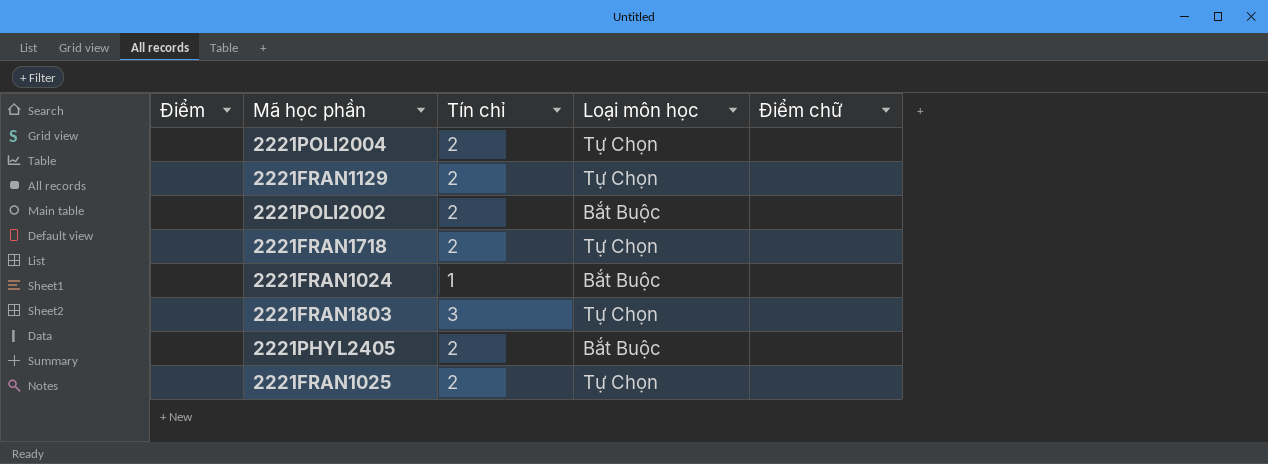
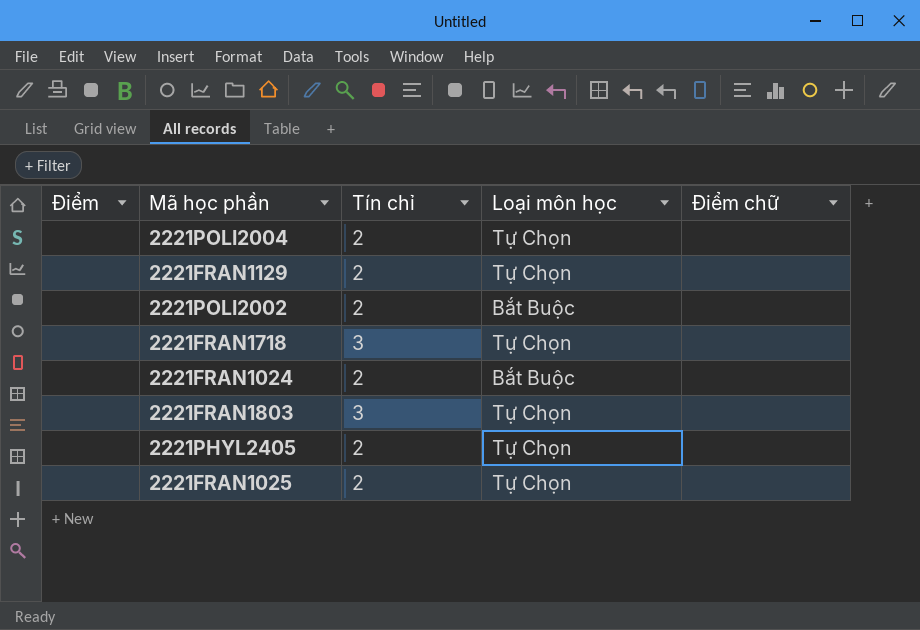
2221FRAN1718 | Tín chỉ: 2 -> 3
2221FRAN1024 | Tín chỉ: 1 -> 2
2221PHYL2405 | Loại môn học: Bắt Buộc -> Tự Chọn

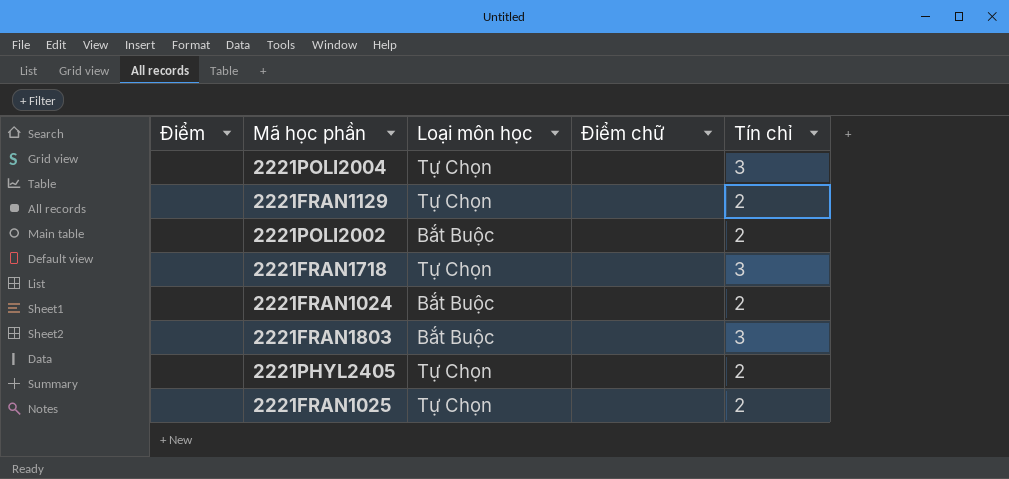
column Tín chỉ | position: 3 -> 5
2221POLI2004 | Tín chỉ: 2 -> 3
2221FRAN1803 | Loại môn học: Tự Chọn -> Bắt Buộc

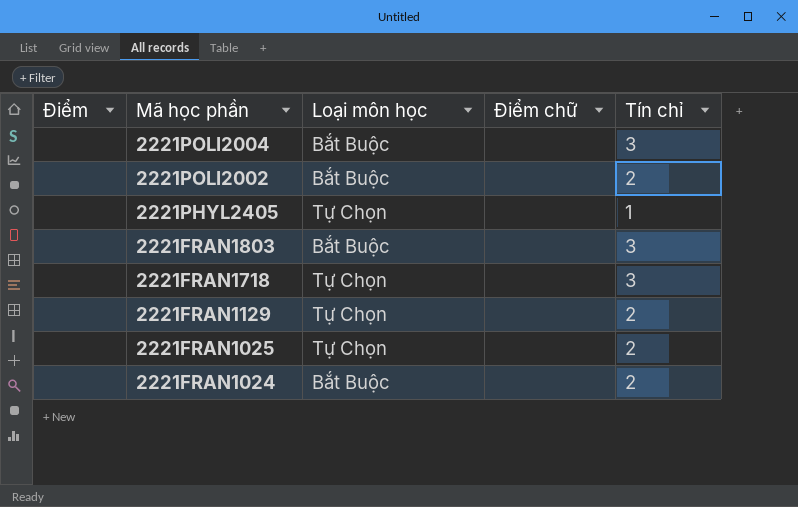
row order: none -> Mã học phần descending
2221POLI2004 | Loại môn học: Tự Chọn -> Bắt Buộc
2221PHYL2405 | Tín chỉ: 2 -> 1

